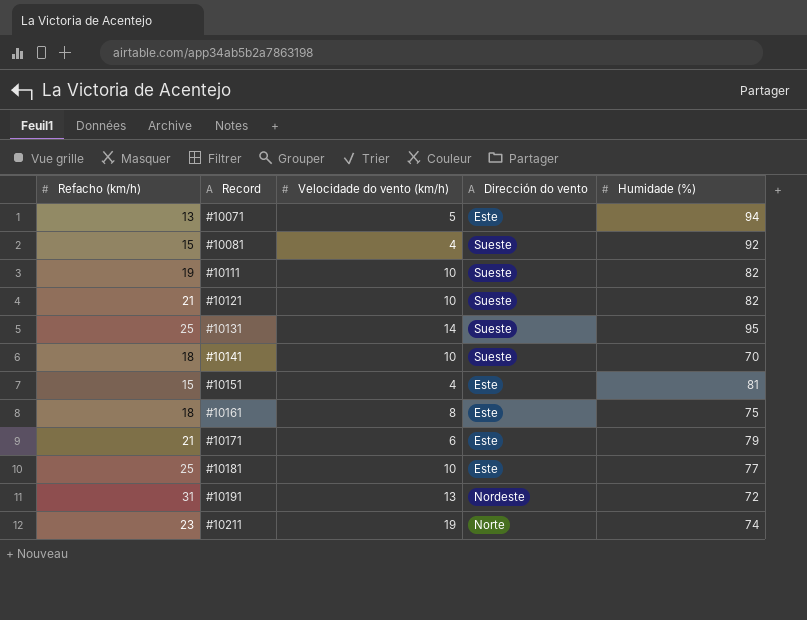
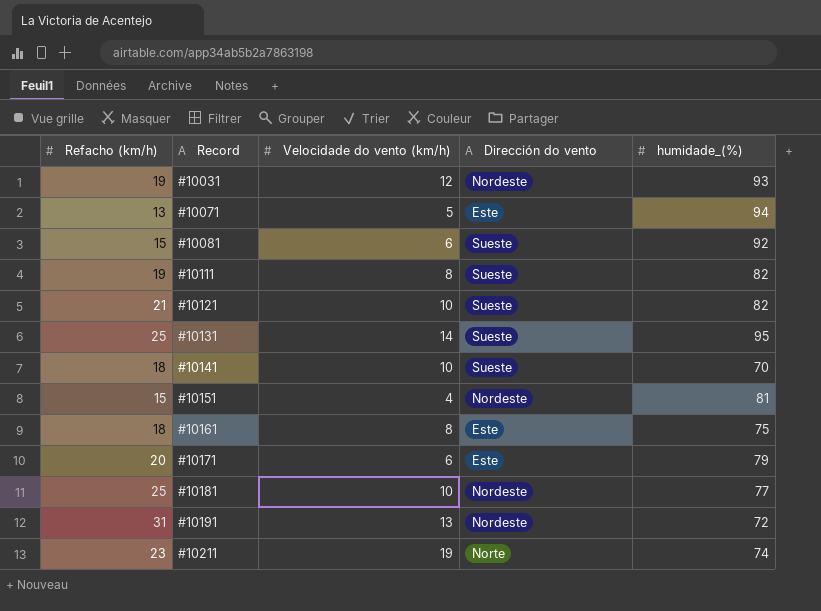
column name: Humidade (%) -> humidade_(%)
row #10031: none -> 19 | 12 | Nordeste | 93
#10081 | Velocidade do vento (km/h): 4 -> 6
#10111 | Velocidade do vento (km/h): 10 -> 8
#10151 | Dirección do vento: Este -> Nordeste
#10171 | Refacho (km/h): 21 -> 20
#10181 | Dirección do vento: Este -> Nordeste

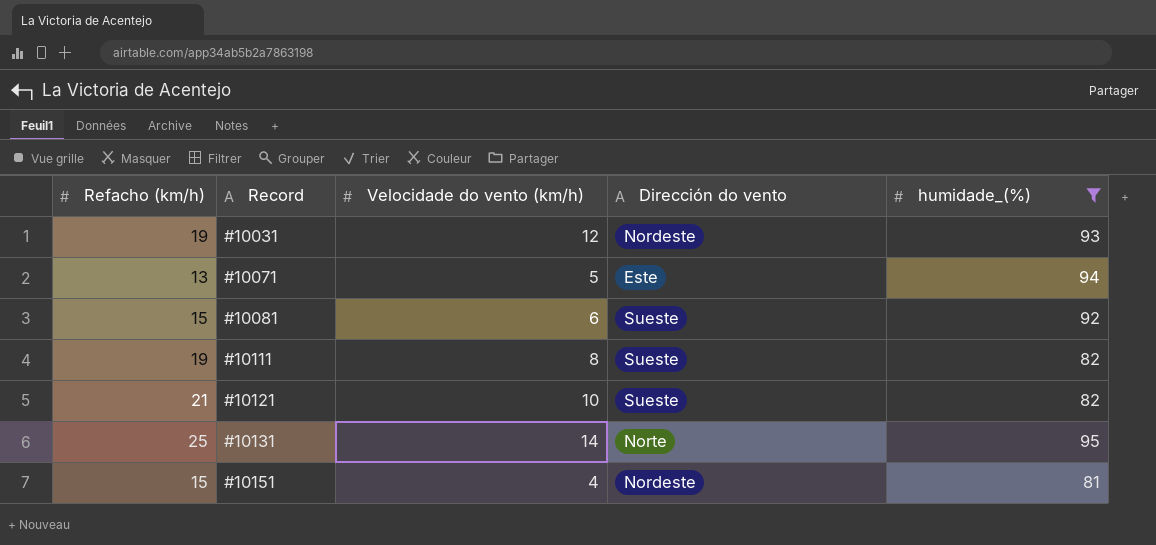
filter: none -> humidade_(%) >= 81
#10131 | Dirección do vento: Sueste -> Norte

